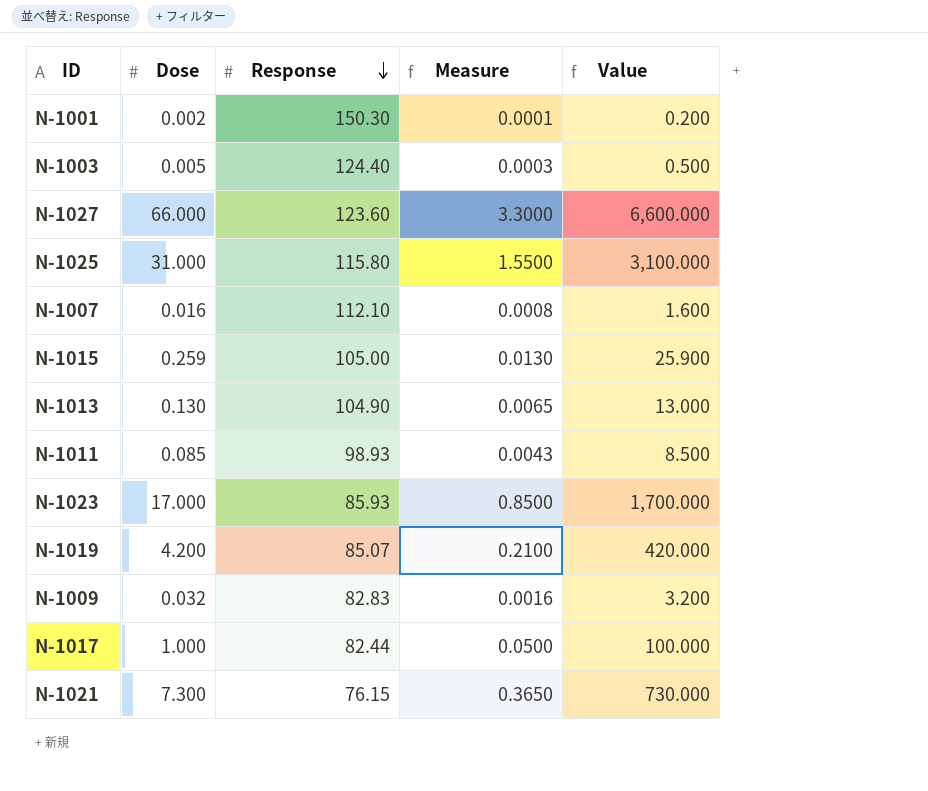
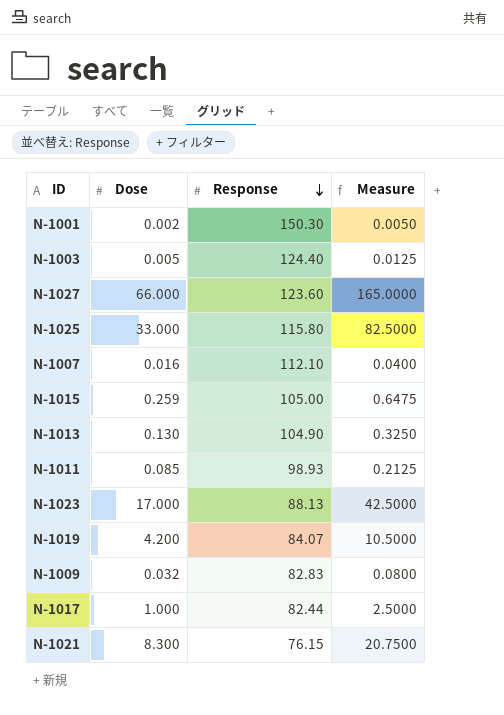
column Value | formula: [Dose] * 100 -> none
column Measure | formula: [Dose] * 0.05 -> [Dose] * 2.5
N-1025 | Dose: 31.000 -> 33.000
N-1023 | Response: 85.93 -> 88.13
N-1019 | Response: 85.07 -> 84.07
N-1021 | Dose: 7.300 -> 8.300

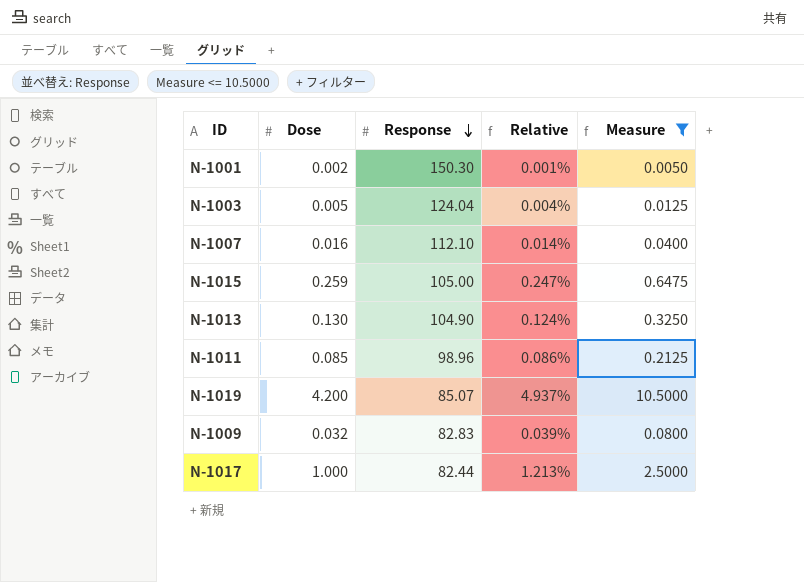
filter: none -> Measure <= 10.5000
column Relative | formula: none -> [Dose] / [Response]
N-1003 | Response: 124.40 -> 124.04
N-1011 | Response: 98.93 -> 98.96
N-1019 | Response: 84.07 -> 85.07

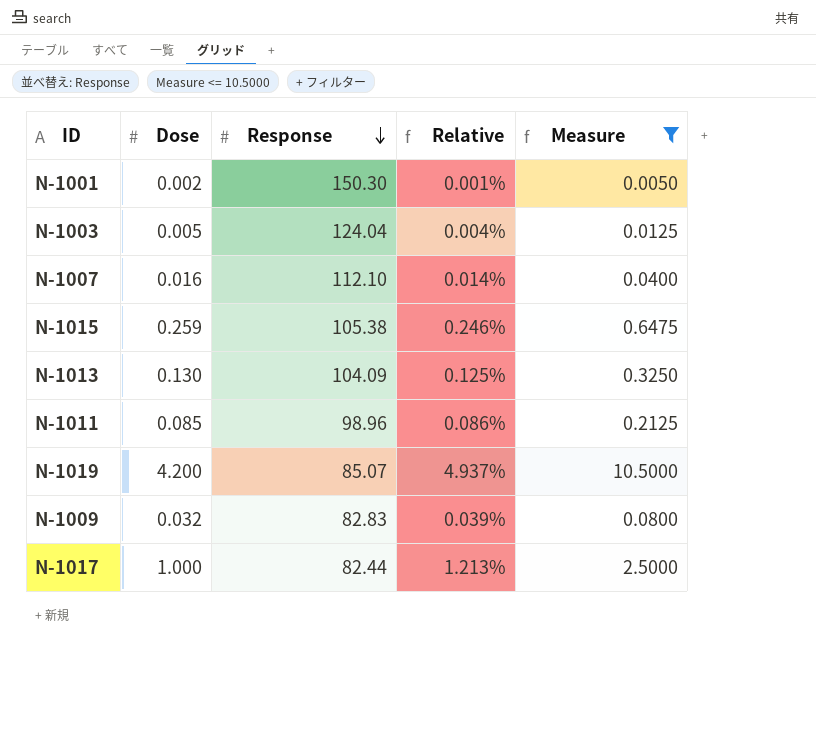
N-1015 | Response: 105.00 -> 105.38
N-1015 | Relative: 0.247% -> 0.246%
N-1013 | Response: 104.90 -> 104.09
N-1013 | Relative: 0.124% -> 0.125%

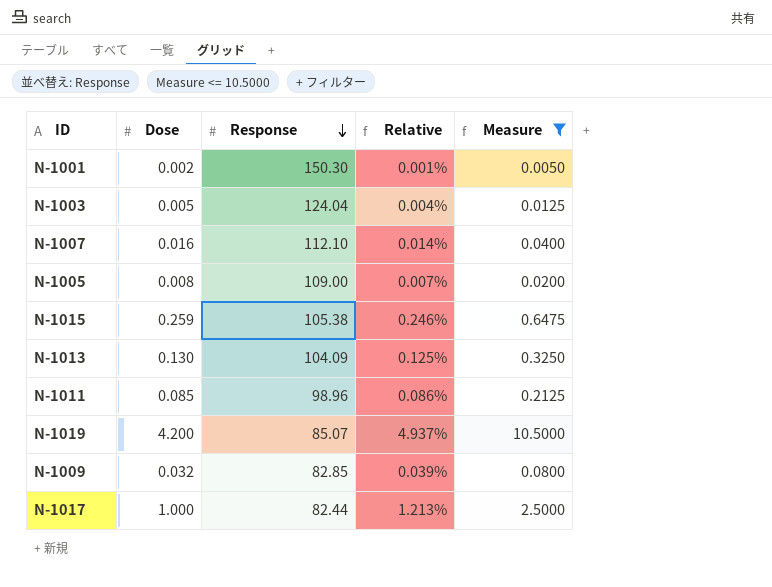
row N-1005: none -> 0.008 | 109.00 | 0.007% | 0.0200
N-1009 | Response: 82.83 -> 82.85

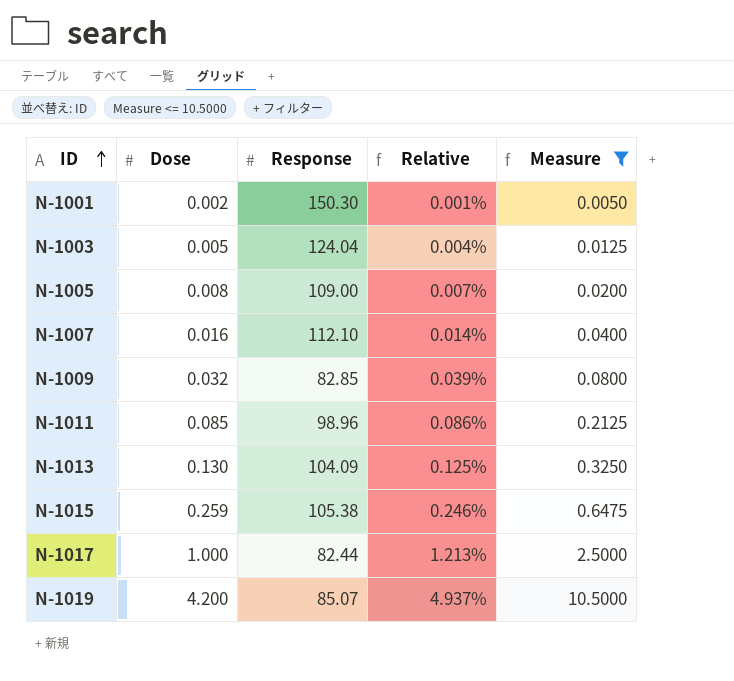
row order: Response descending -> ID ascending

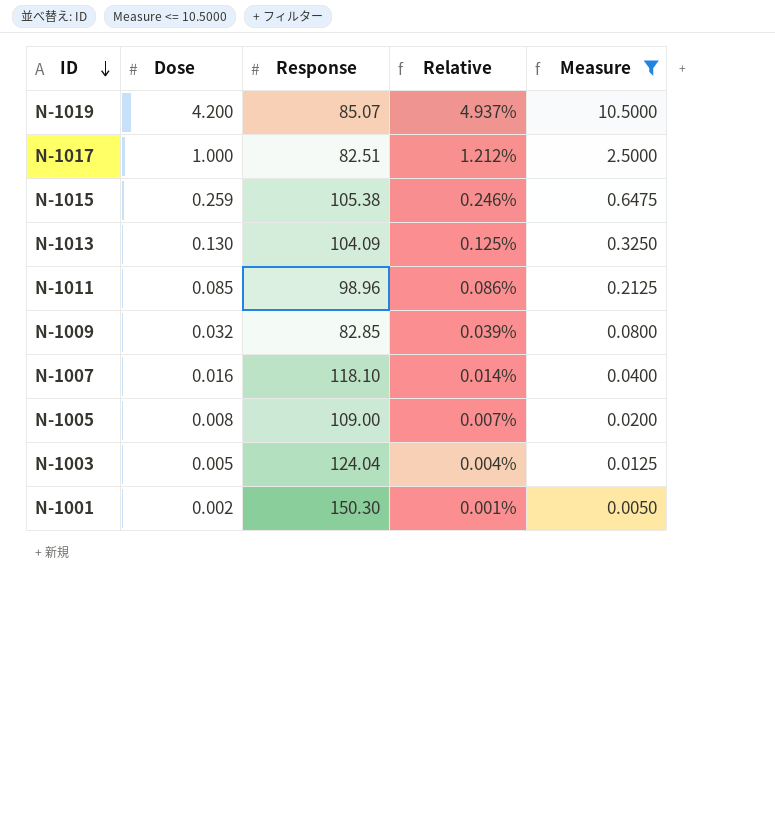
row order: ID ascending -> ID descending
N-1017 | Response: 82.44 -> 82.51
N-1017 | Relative: 1.213% -> 1.212%
N-1007 | Response: 112.10 -> 118.10

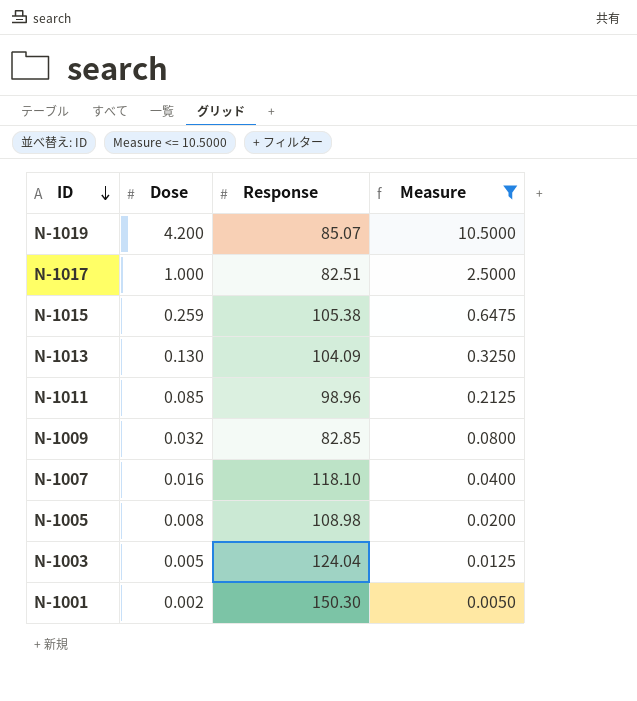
column Relative | formula: [Dose] / [Response] -> none
N-1005 | Response: 109.00 -> 108.98

